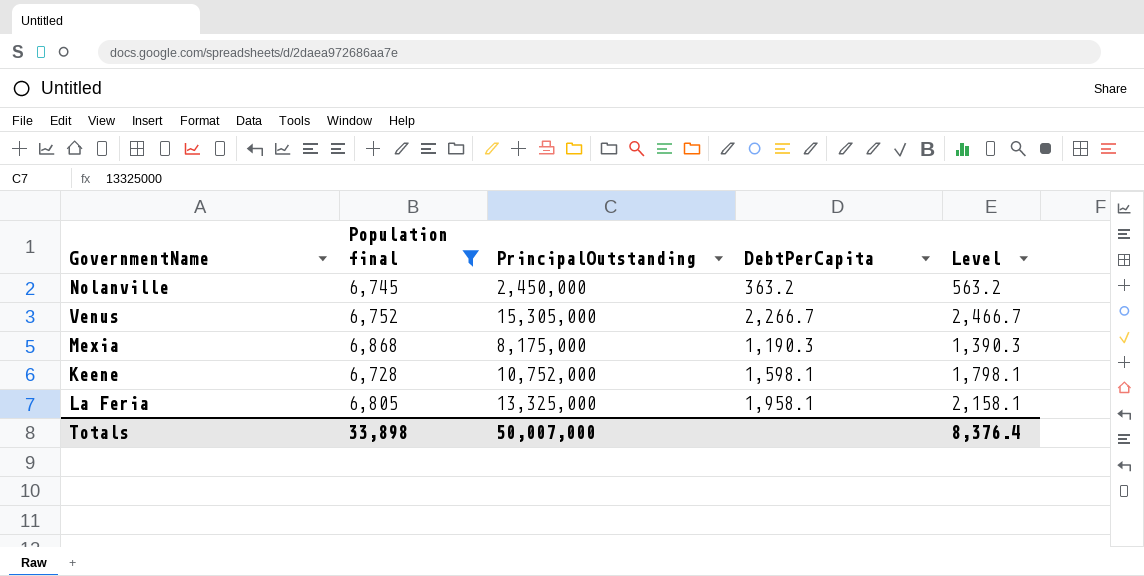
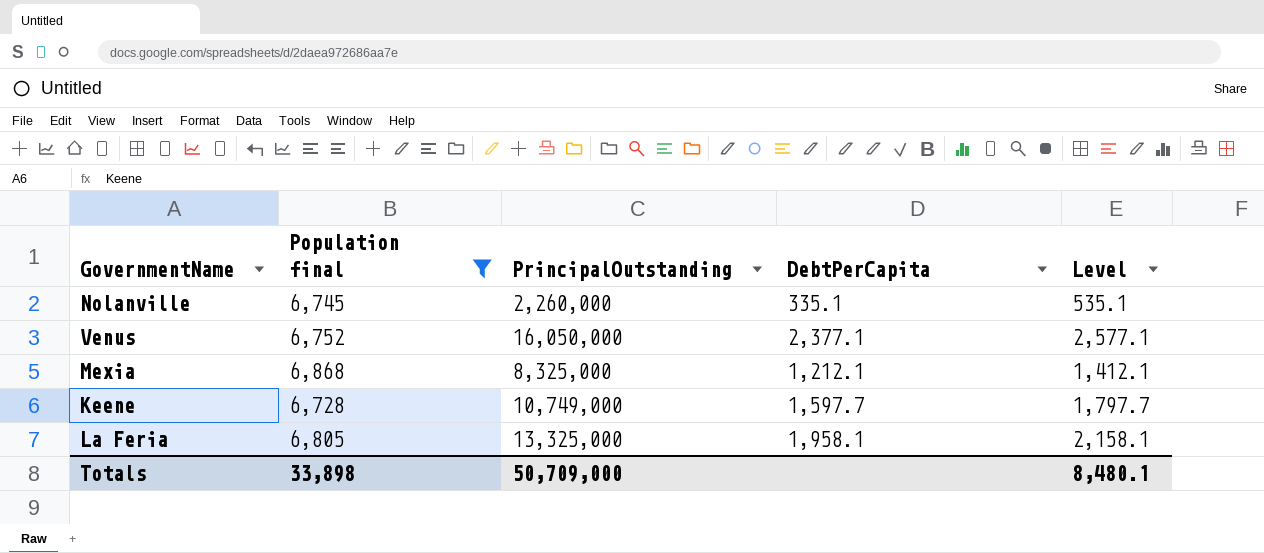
Nolanville | PrincipalOutstanding: 2,450,000 -> 2,260,000
Nolanville | DebtPerCapita: 363.2 -> 335.1
Nolanville | Level: 563.2 -> 535.1
Venus | PrincipalOutstanding: 15,305,000 -> 16,050,000
Venus | DebtPerCapita: 2,266.7 -> 2,377.1
Venus | Level: 2,466.7 -> 2,577.1
Mexia | PrincipalOutstanding: 8,175,000 -> 8,325,000
Mexia | DebtPerCapita: 1,190.3 -> 1,212.1
Mexia | Level: 1,390.3 -> 1,412.1
Keene | PrincipalOutstanding: 10,752,000 -> 10,749,000
Keene | DebtPerCapita: 1,598.1 -> 1,597.7
Keene | Level: 1,798.1 -> 1,797.7
Totals | PrincipalOutstanding: 50,007,000 -> 50,709,000
Totals | Level: 8,376.4 -> 8,480.1

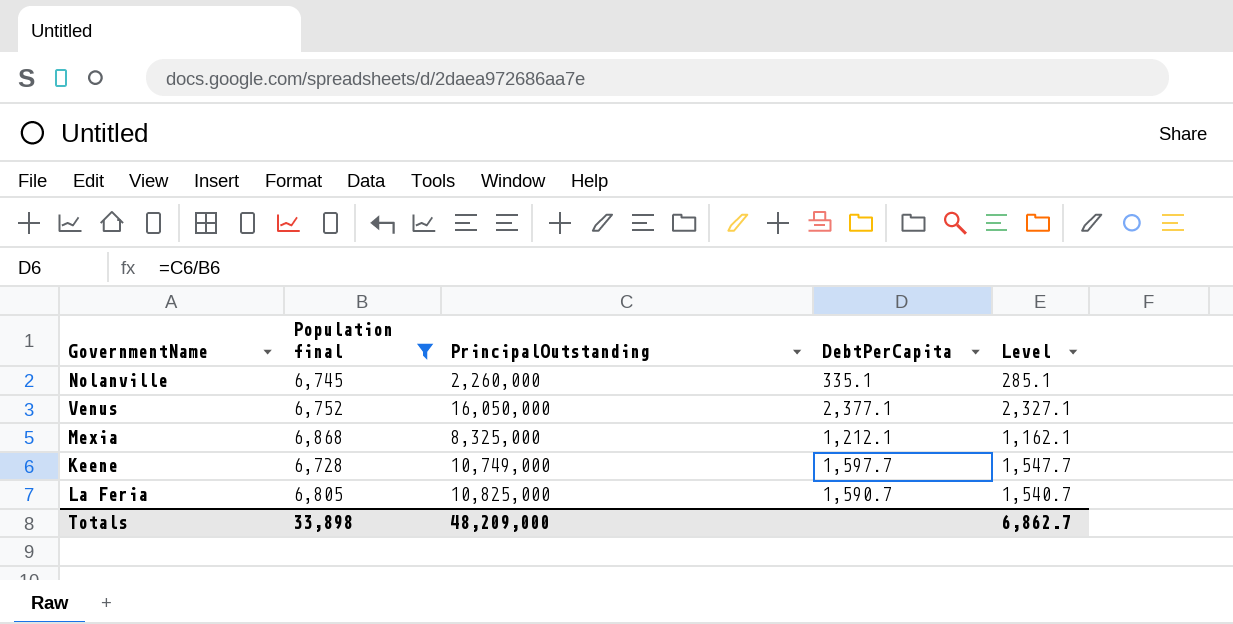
column Level | formula: [DebtPerCapita] + 200 -> [DebtPerCapita] - 50
La Feria | PrincipalOutstanding: 13,325,000 -> 10,825,000
La Feria | DebtPerCapita: 1,958.1 -> 1,590.7
Totals | PrincipalOutstanding: 50,709,000 -> 48,209,000
Totals | Level: 8,480.1 -> 6,862.7

